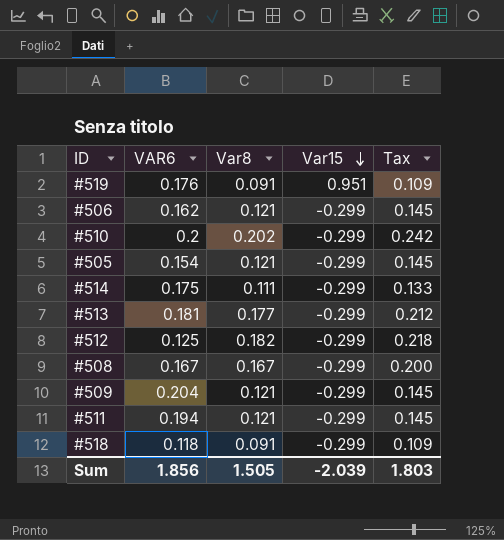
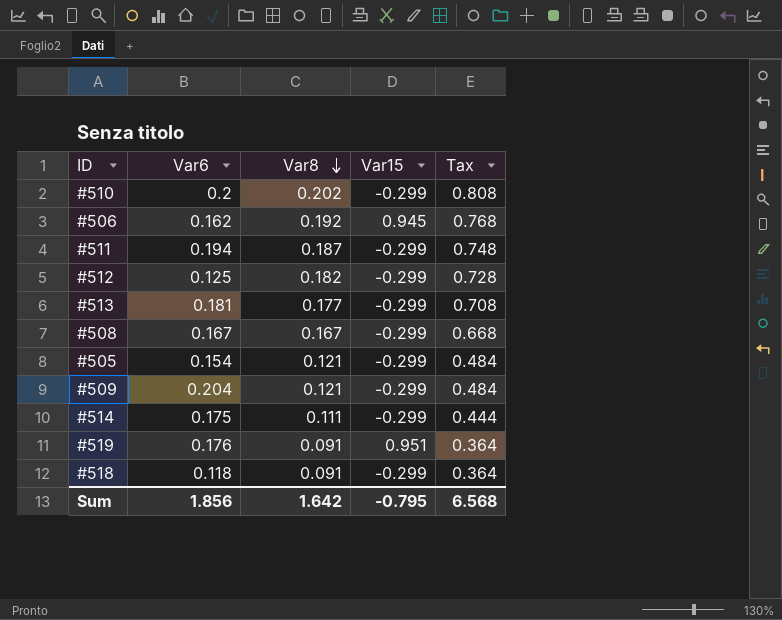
row order: Var15 descending -> Var8 descending
column name: VAR6 -> Var6
column Tax | formula: [Var8] * 1.2 -> [Var8] * 4
#506 | Var8: 0.121 -> 0.192
#506 | Var15: -0.299 -> 0.945
#511 | Var8: 0.121 -> 0.187
Sum | Var8: 1.505 -> 1.642
Sum | Var15: -2.039 -> -0.795
Sum | Tax: 1.803 -> 6.568

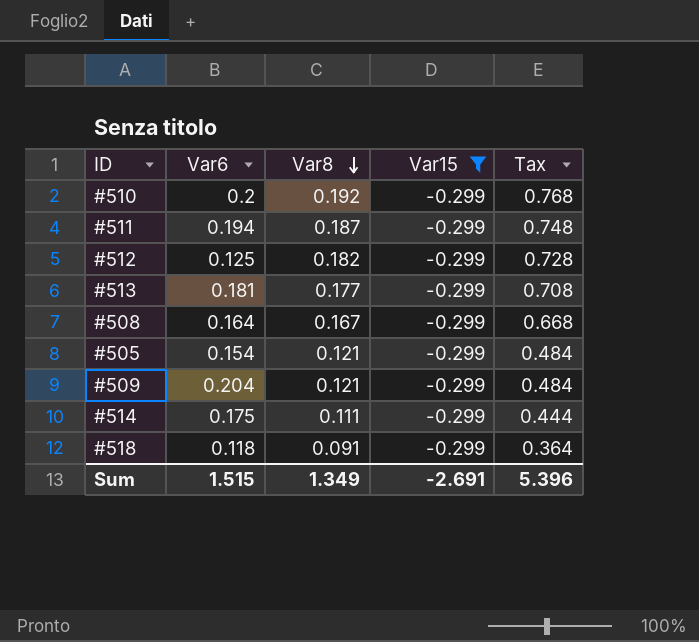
filter: none -> Var15 = -0.299
#510 | Var8: 0.202 -> 0.192
#510 | Tax: 0.808 -> 0.768
#508 | Var6: 0.167 -> 0.164
Sum | Var6: 1.856 -> 1.515
Sum | Var8: 1.642 -> 1.349
Sum | Var15: -0.795 -> -2.691
Sum | Tax: 6.568 -> 5.396

